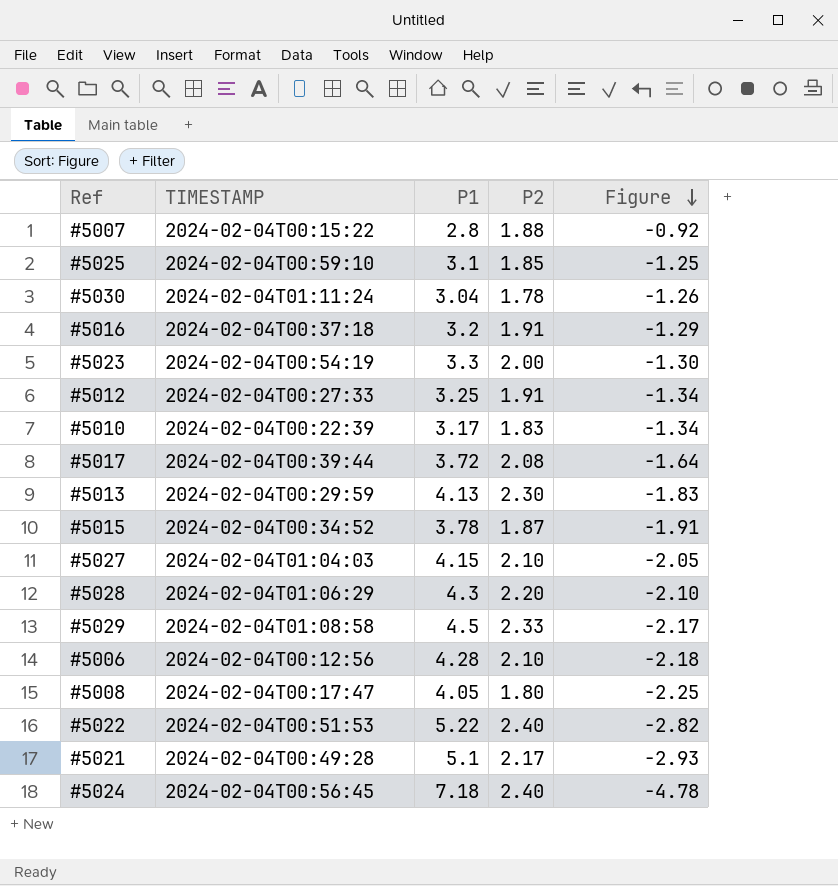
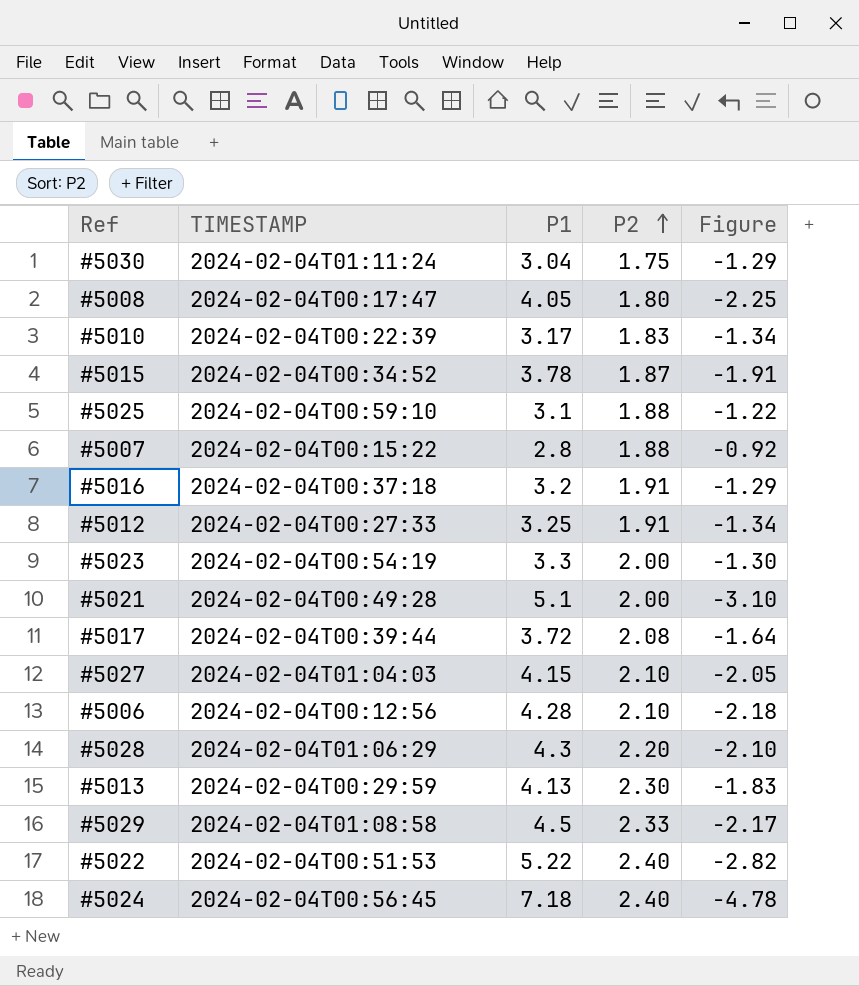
row order: Figure descending -> P2 ascending
#5030 | P2: 1.78 -> 1.75
#5030 | Figure: -1.26 -> -1.29
#5025 | P2: 1.85 -> 1.88
#5025 | Figure: -1.25 -> -1.22
#5021 | P2: 2.17 -> 2.00
#5021 | Figure: -2.93 -> -3.10

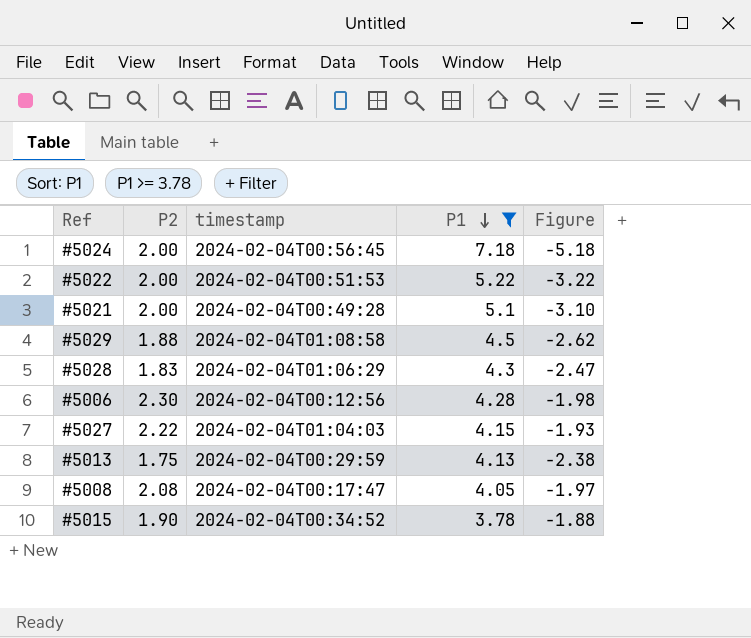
filter: none -> P1 >= 3.78
row order: P2 ascending -> P1 descending
column P2 | position: 4 -> 2
column name: TIMESTAMP -> timestamp
#5024 | P2: 2.40 -> 2.00
#5024 | Figure: -4.78 -> -5.18
#5022 | P2: 2.40 -> 2.00
#5022 | Figure: -2.82 -> -3.22
#5029 | P2: 2.33 -> 1.88
#5029 | Figure: -2.17 -> -2.62
#5028 | P2: 2.20 -> 1.83
#5028 | Figure: -2.10 -> -2.47
#5006 | P2: 2.10 -> 2.30
#5006 | Figure: -2.18 -> -1.98
#5027 | P2: 2.10 -> 2.22
#5027 | Figure: -2.05 -> -1.93
#5013 | P2: 2.30 -> 1.75
#5013 | Figure: -1.83 -> -2.38
#5008 | P2: 1.80 -> 2.08
#5008 | Figure: -2.25 -> -1.97
#5015 | P2: 1.87 -> 1.90
#5015 | Figure: -1.91 -> -1.88

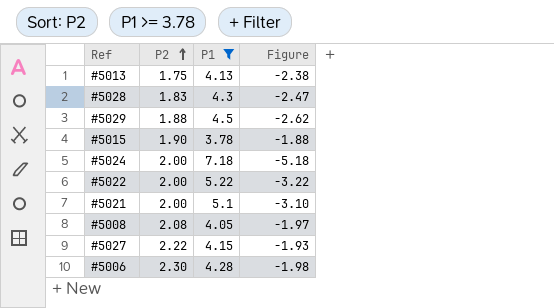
row order: P1 descending -> P2 ascending
column timestamp | position: 3 -> none

